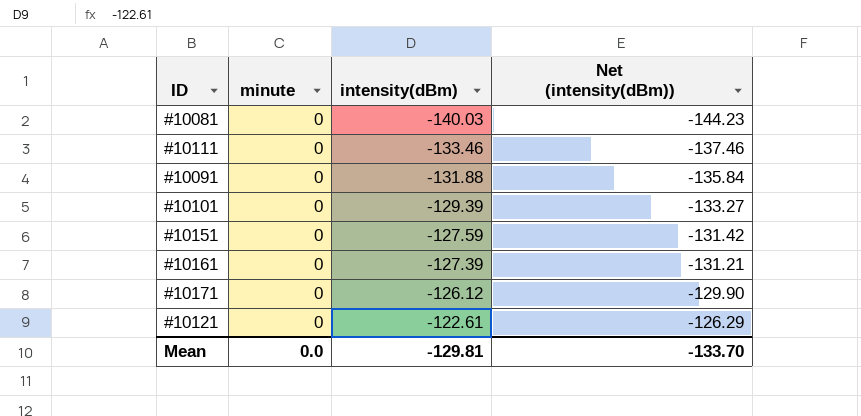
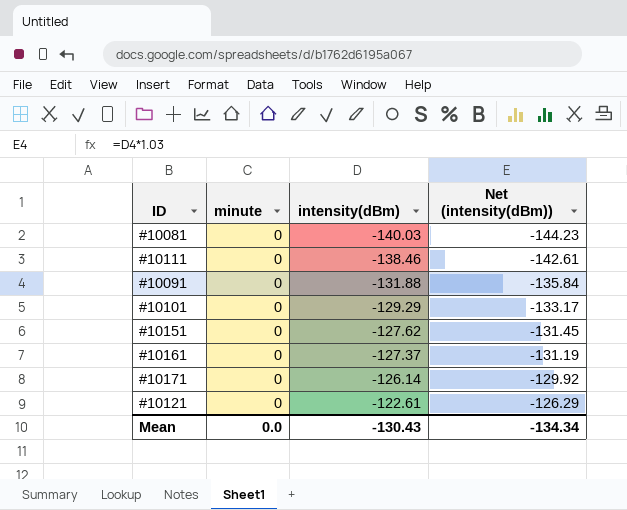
#10111 | intensity(dBm): -133.46 -> -138.46
#10111 | Net (intensity(dBm)): -137.46 -> -142.61
#10101 | intensity(dBm): -129.39 -> -129.29
#10101 | Net (intensity(dBm)): -133.27 -> -133.17
#10151 | intensity(dBm): -127.59 -> -127.62
#10151 | Net (intensity(dBm)): -131.42 -> -131.45
#10161 | intensity(dBm): -127.39 -> -127.37
#10161 | Net (intensity(dBm)): -131.21 -> -131.19
#10171 | intensity(dBm): -126.12 -> -126.14
#10171 | Net (intensity(dBm)): -129.90 -> -129.92
Mean | intensity(dBm): -129.81 -> -130.43
Mean | Net (intensity(dBm)): -133.70 -> -134.34

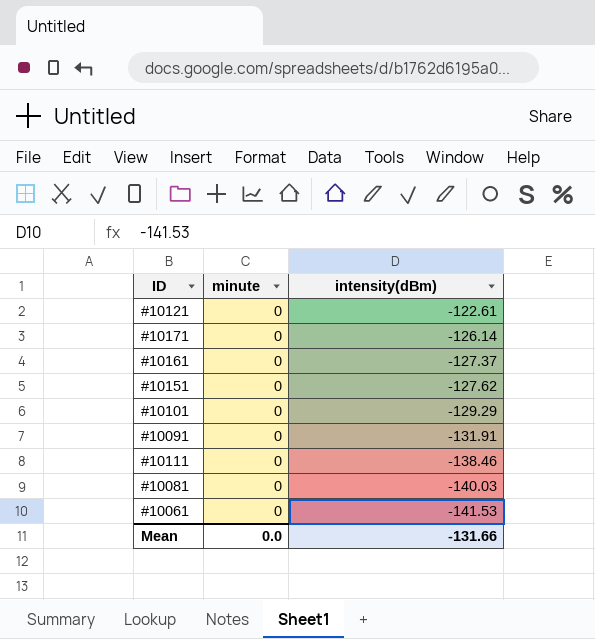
row order: intensity(dBm) ascending -> intensity(dBm) descending
column Net (intensity(dBm)) | formula: [intensity(dBm)] * 1.03 -> none
#10091 | intensity(dBm): -131.88 -> -131.91
row #10061: none -> 0 | -141.53
Mean | intensity(dBm): -130.43 -> -131.66

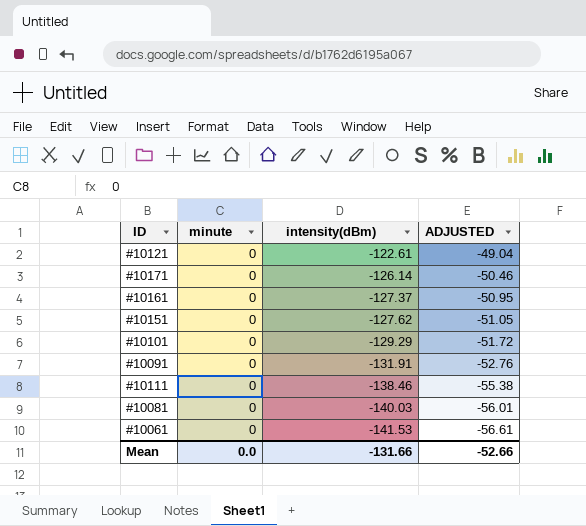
column ADJUSTED | formula: none -> [intensity(dBm)] * 0.4

